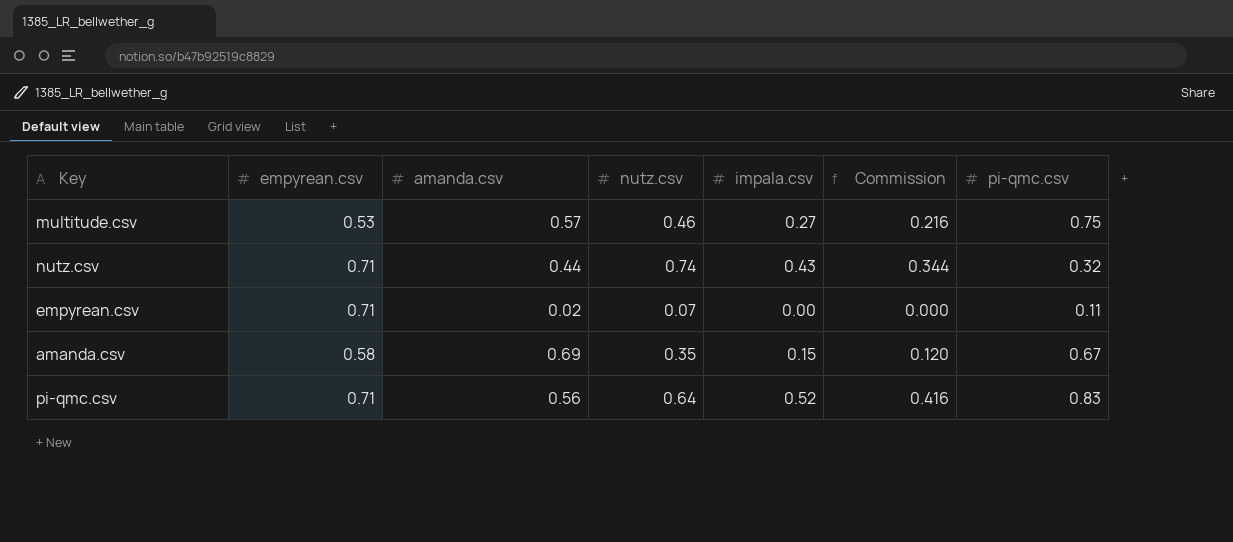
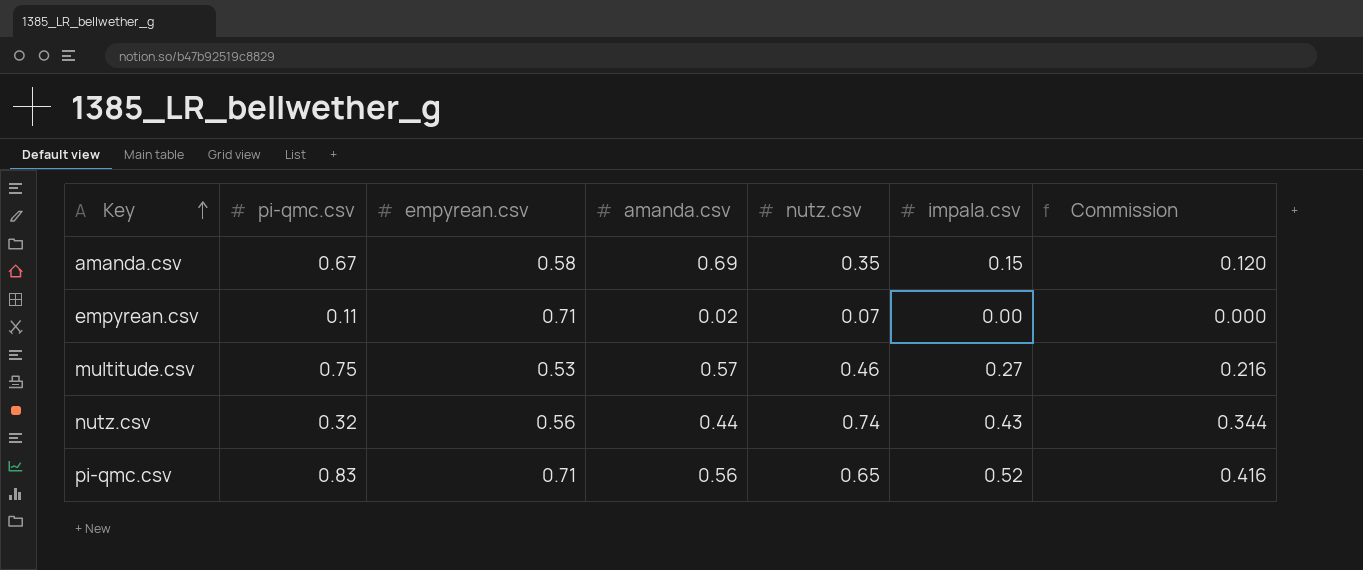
row order: none -> Key ascending
column pi-qmc.csv | position: 7 -> 2
nutz.csv | empyrean.csv: 0.71 -> 0.56
pi-qmc.csv | nutz.csv: 0.64 -> 0.65

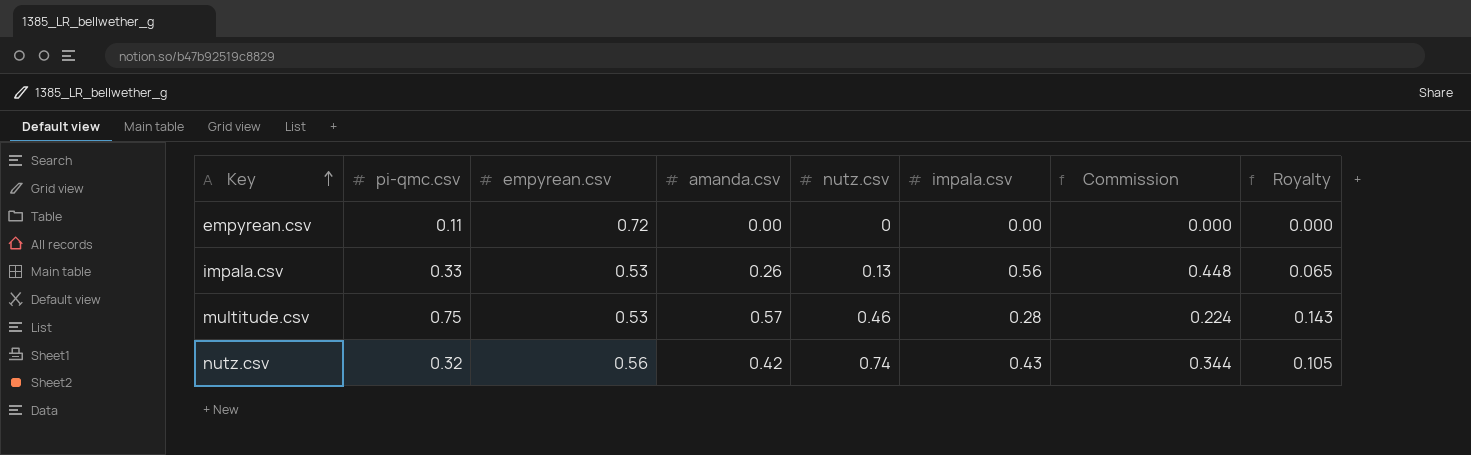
column Royalty | formula: none -> [amanda.csv] * 0.25
row amanda.csv: 0.67 | 0.58 | 0.69 | 0.35 | 0.15 | 0.120 -> none
row pi-qmc.csv: 0.83 | 0.71 | 0.56 | 0.65 | 0.52 | 0.416 -> none
empyrean.csv | empyrean.csv: 0.71 -> 0.72
empyrean.csv | amanda.csv: 0.02 -> 0.00
empyrean.csv | nutz.csv: 0.07 -> 0
row impala.csv: none -> 0.33 | 0.53 | 0.26 | 0.13 | 0.56 | 0.448 | 0.065
multitude.csv | impala.csv: 0.27 -> 0.28
multitude.csv | Commission: 0.216 -> 0.224
nutz.csv | amanda.csv: 0.44 -> 0.42

